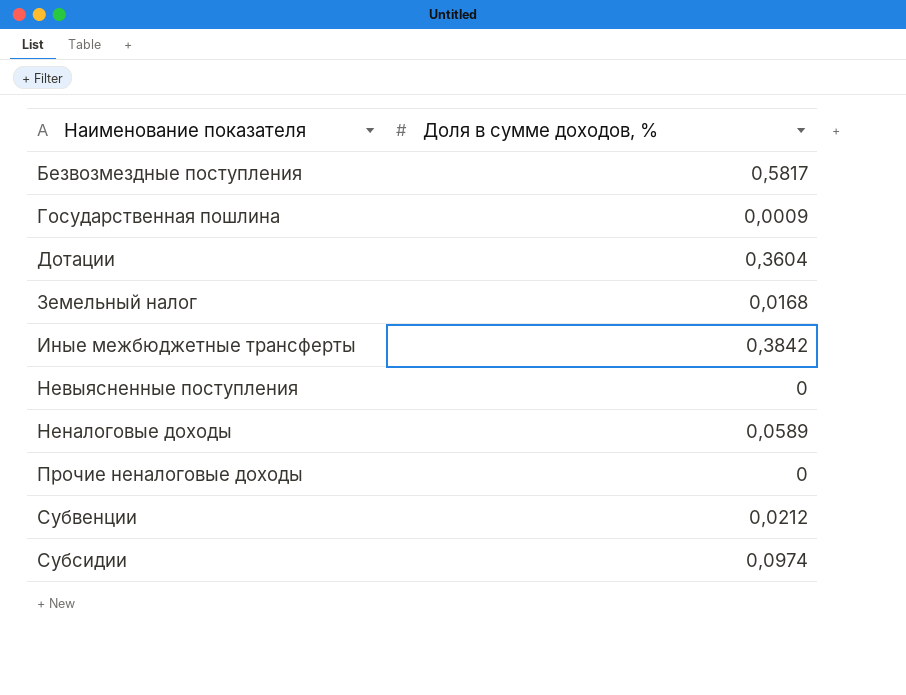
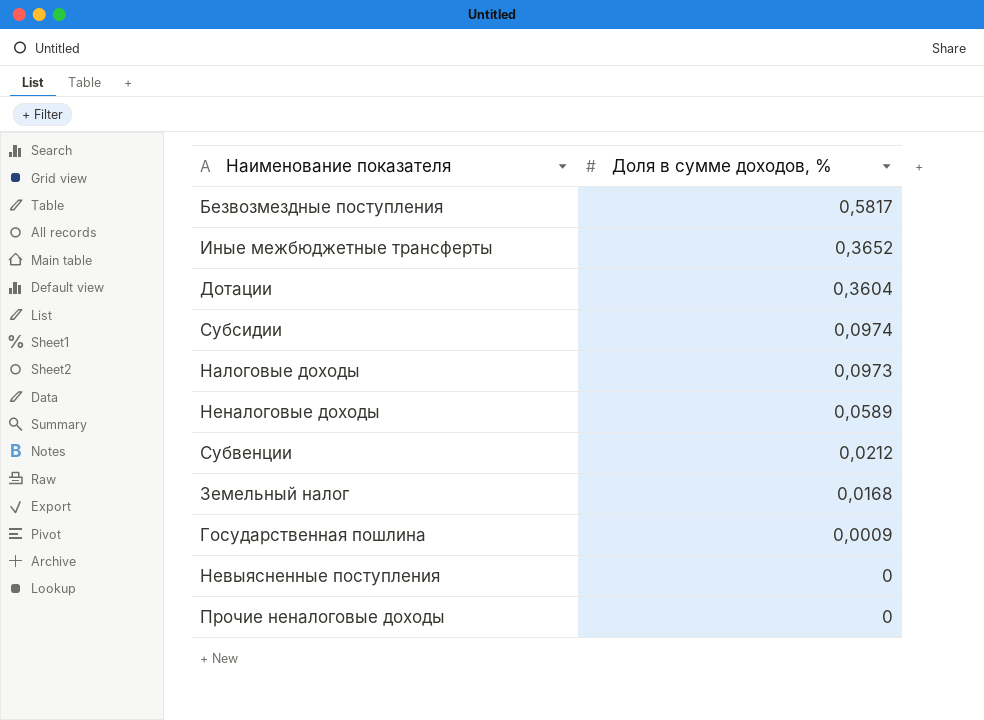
row order: Наименование показателя ascending -> Доля в сумме доходов, % descending
Иные межбюджетные трансферты | Доля в сумме доходов, %: 0,3842 -> 0,3652
row Налоговые доходы: none -> 0,0973

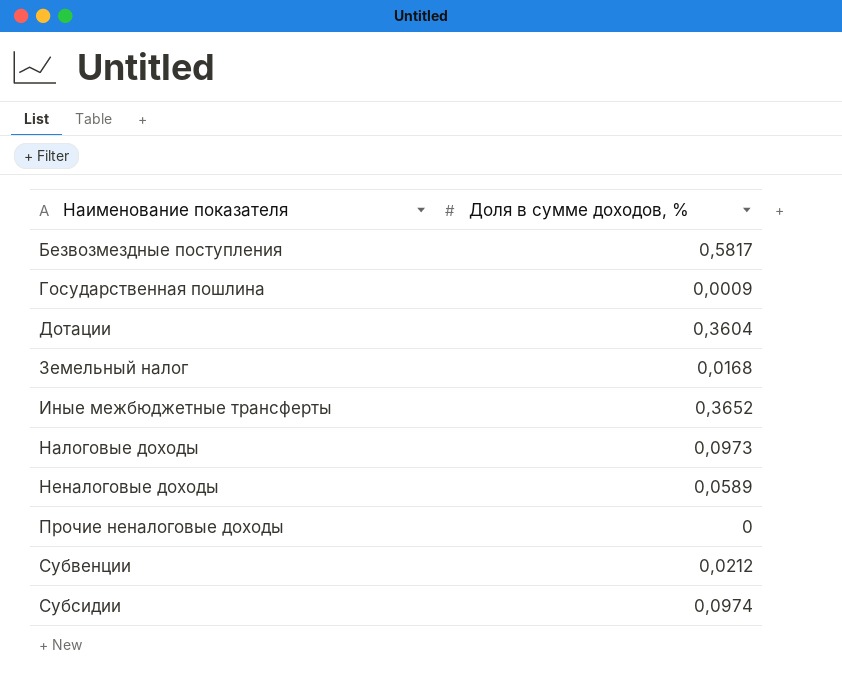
row order: Доля в сумме доходов, % descending -> Наименование показателя ascending
row Невыясненные поступления: 0 -> none

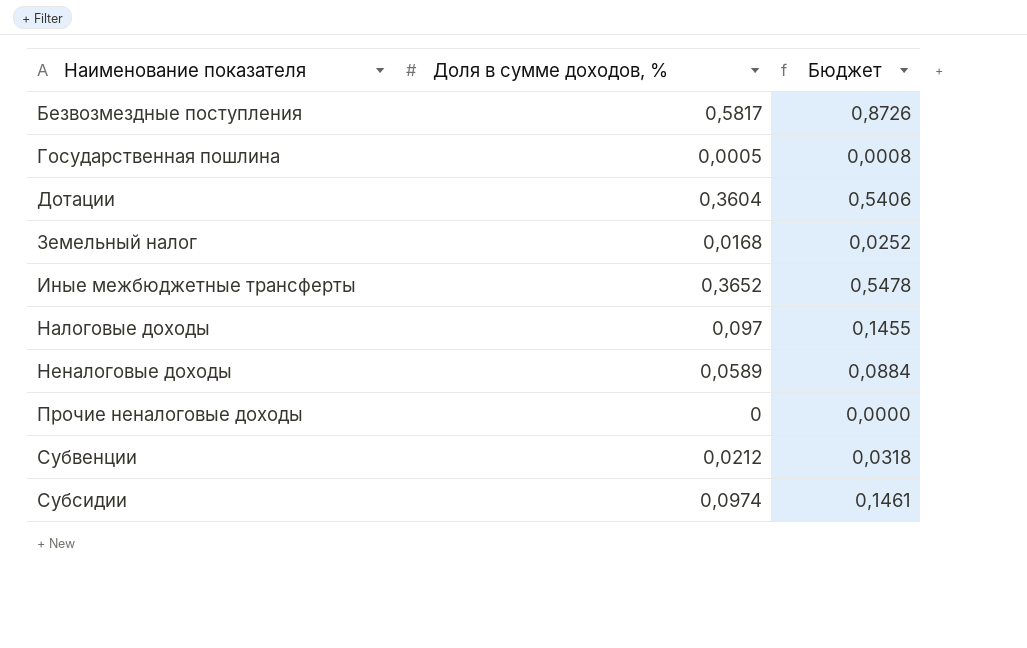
column Бюджет | formula: none -> [Доля в сумме доходов, %] * 1,5
Государственная пошлина | Доля в сумме доходов, %: 0,0009 -> 0,0005
Налоговые доходы | Доля в сумме доходов, %: 0,0973 -> 0,097

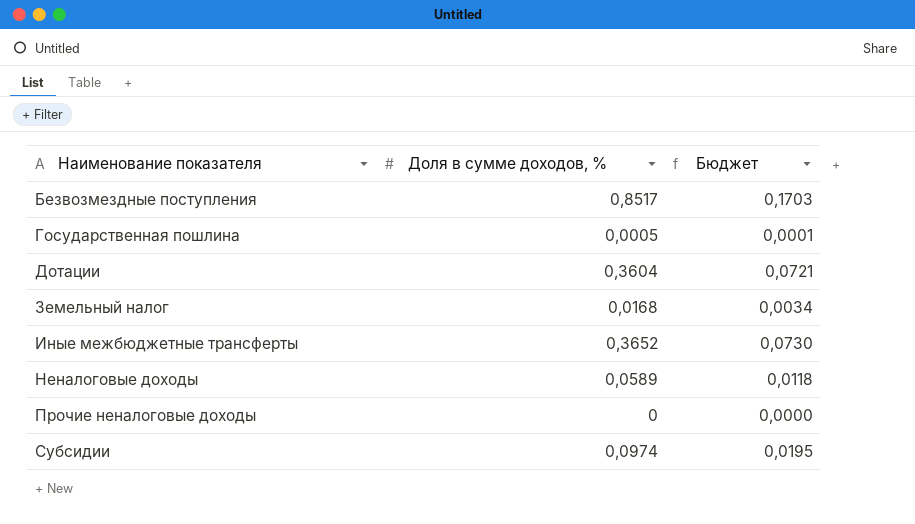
column Бюджет | formula: [Доля в сумме доходов, %] * 1,5 -> [Доля в сумме доходов, %] * 0,2
row Налоговые доходы: 0,097 | 0,1455 -> none
row Субвенции: 0,0212 | 0,0318 -> none
Безвозмездные поступления | Доля в сумме доходов, %: 0,5817 -> 0,8517

